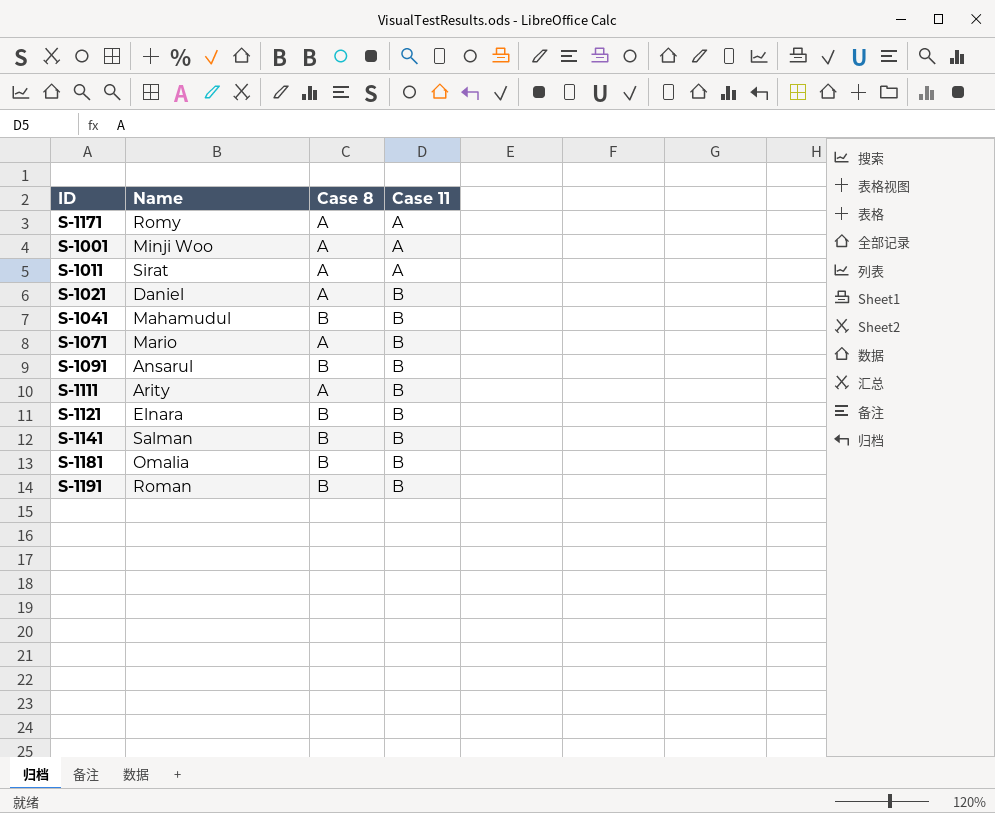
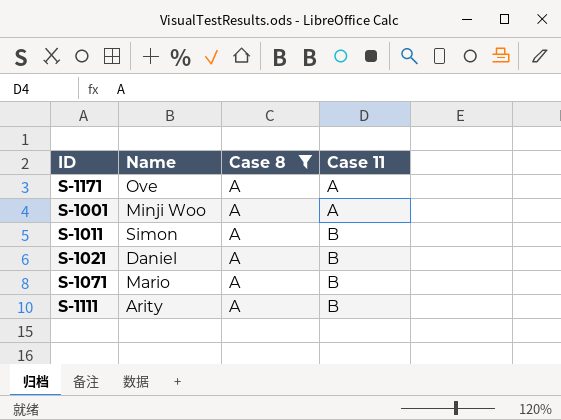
filter: none -> Case 8 = A
S-1171 | Name: Romy -> Ove
S-1011 | Name: Sirat -> Simon
S-1011 | Case 11: A -> B

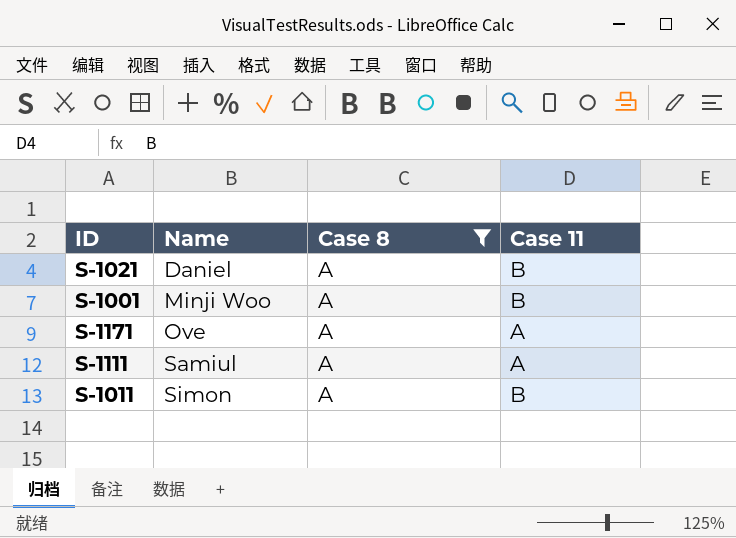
row order: Case 11 ascending -> Name ascending
row S-1071: Mario | A | B -> none
S-1001 | Case 11: A -> B
S-1111 | Name: Arity -> Samiul
S-1111 | Case 11: B -> A

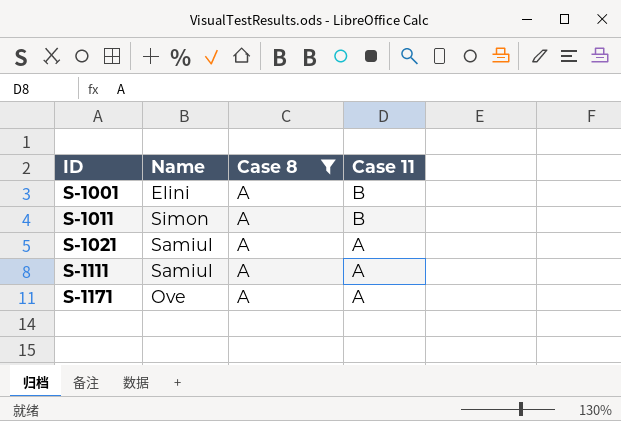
row order: Name ascending -> ID ascending
S-1001 | Name: Minji Woo -> Elini
S-1021 | Name: Daniel -> Samiul
S-1021 | Case 11: B -> A

